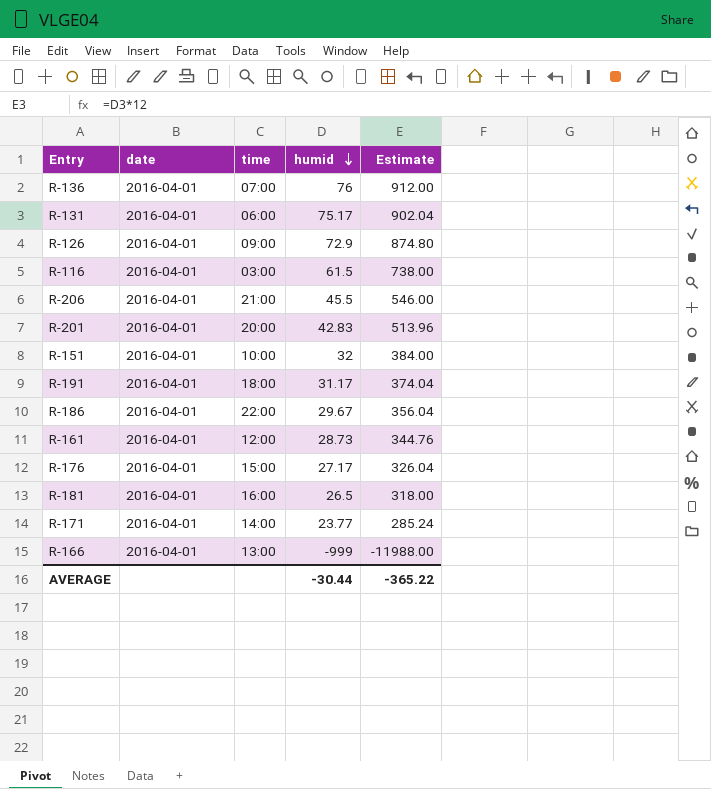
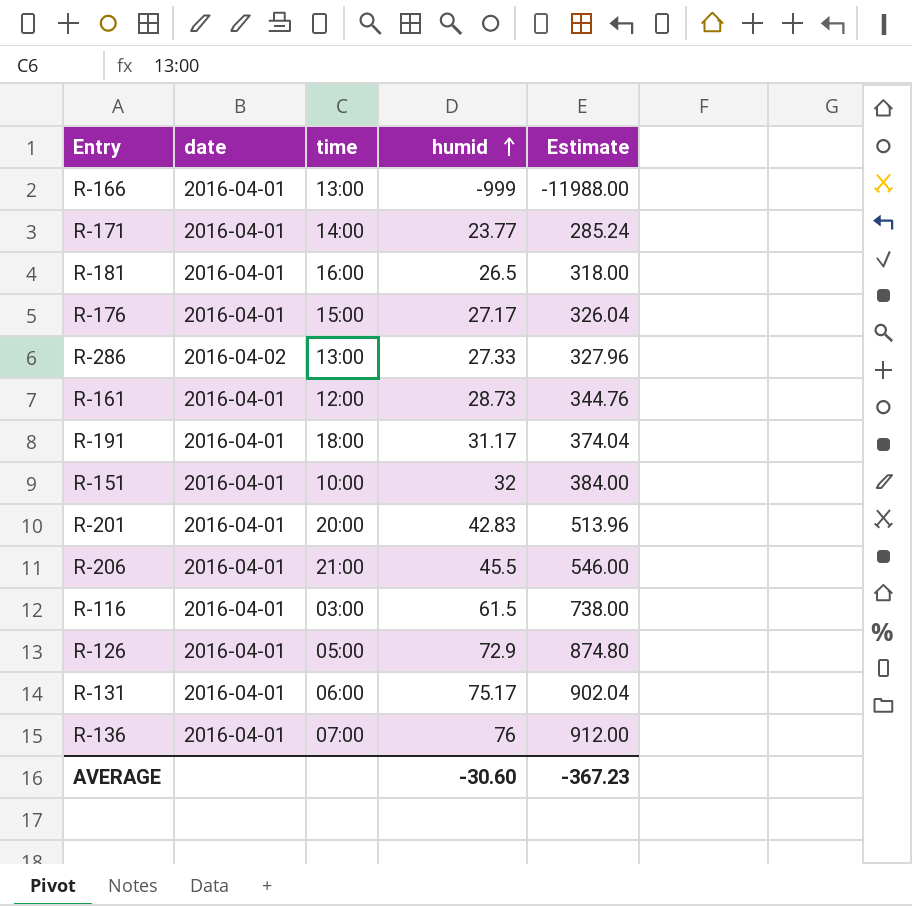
row order: humid descending -> humid ascending
row R-186: 2016-04-01 | 22:00 | 29.67 | 356.04 -> none
row R-286: none -> 2016-04-02 | 13:00 | 27.33 | 327.96
R-126 | time: 09:00 -> 05:00
AVERAGE | humid: -30.44 -> -30.60
AVERAGE | Estimate: -365.22 -> -367.23

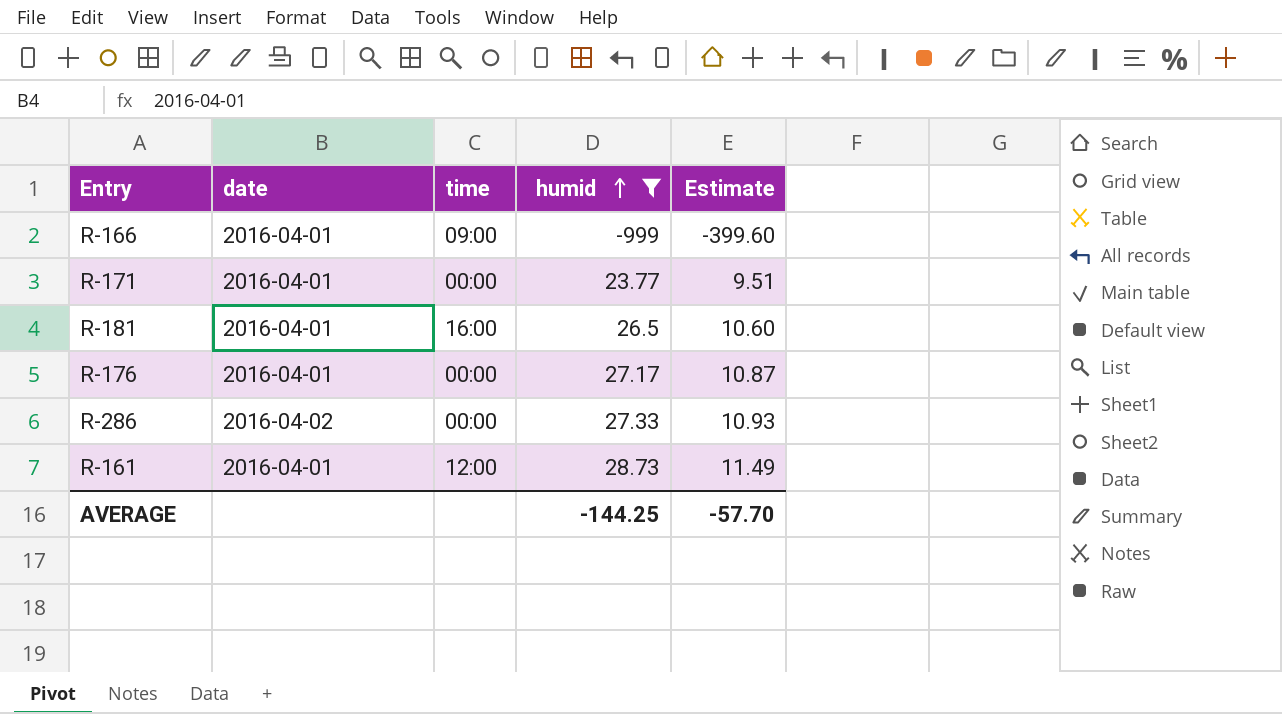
filter: none -> humid <= 28.73
column Estimate | formula: [humid] * 12 -> [humid] * 0.4
R-166 | time: 13:00 -> 09:00
R-171 | time: 14:00 -> 00:00
R-176 | time: 15:00 -> 00:00
R-286 | time: 13:00 -> 00:00
AVERAGE | humid: -30.60 -> -144.25
AVERAGE | Estimate: -367.23 -> -57.70

